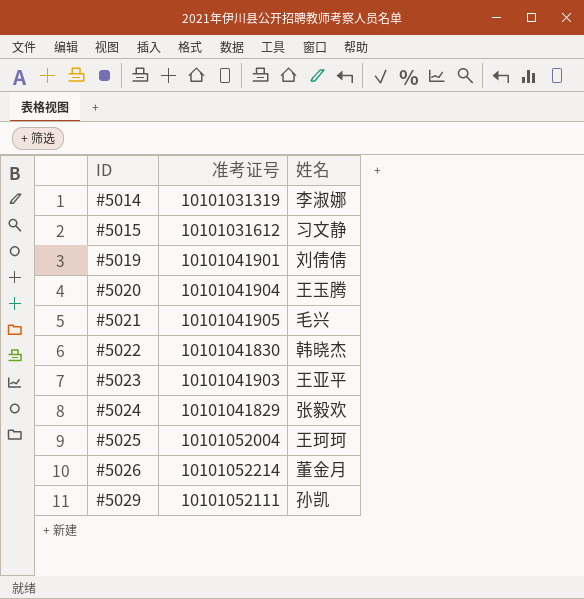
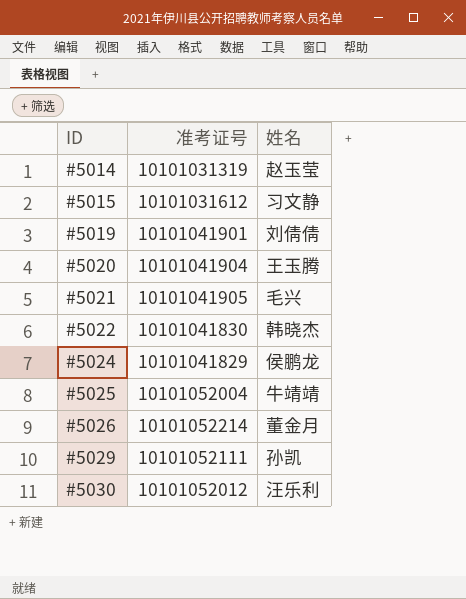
row #5023: 10101041903 | 王亚平 -> none
#5014 | 姓名: 李淑娜 -> 赵玉莹
#5024 | 姓名: 张毅欢 -> 侯鹏龙
#5025 | 姓名: 王珂珂 -> 牛靖靖
row #5030: none -> 10101052012 | 汪乐利

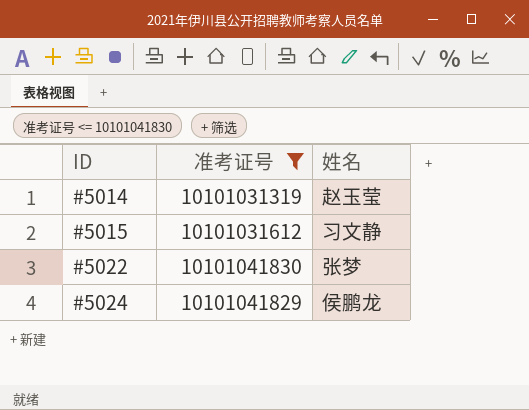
filter: none -> 准考证号 <= 10101041830
#5022 | 姓名: 韩晓杰 -> 张梦

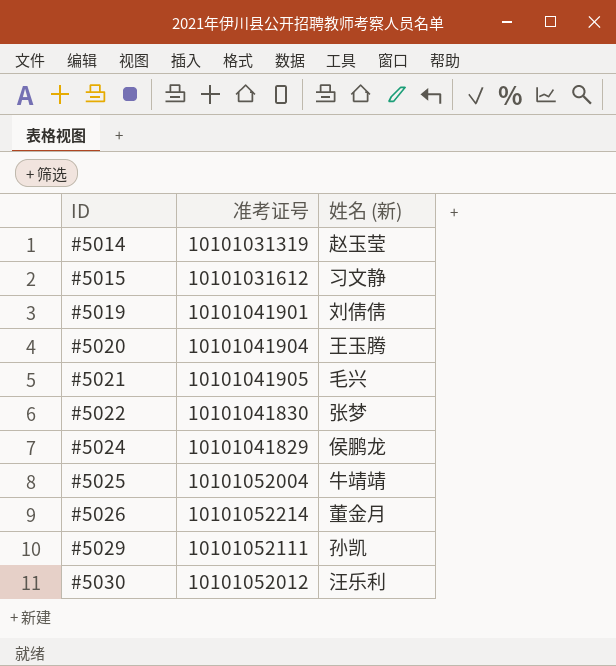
filter: 准考证号 <= 10101041830 -> none
column name: 姓名 -> 姓名 (新)

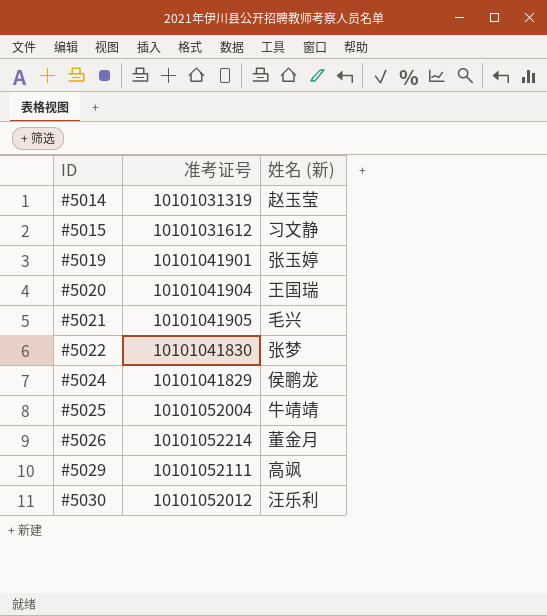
#5019 | 姓名 (新): 刘倩倩 -> 张玉婷
#5020 | 姓名 (新): 王玉腾 -> 王国瑞
#5029 | 姓名 (新): 孙凯 -> 高飒

